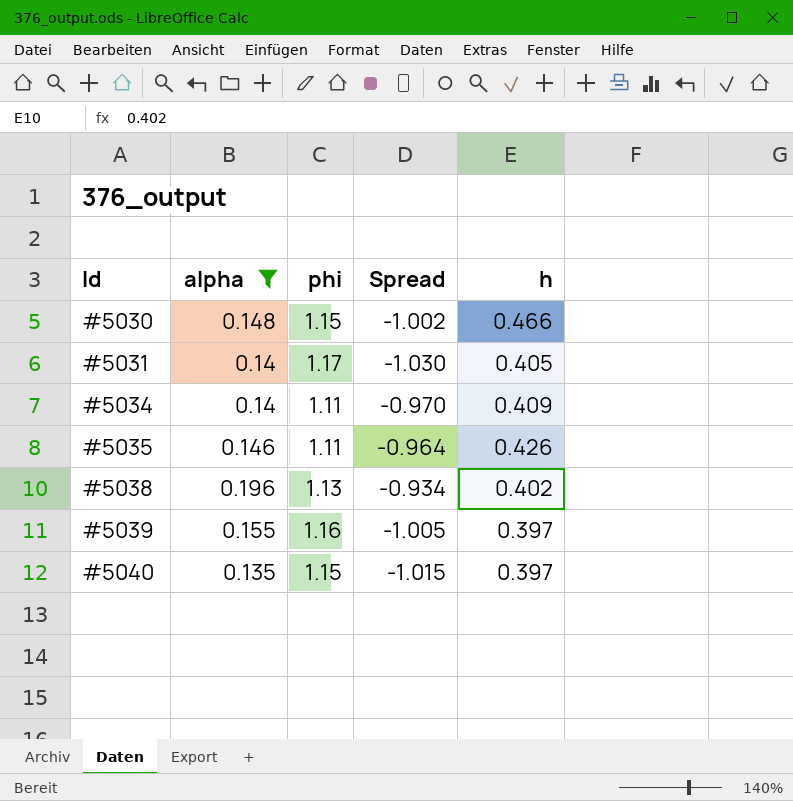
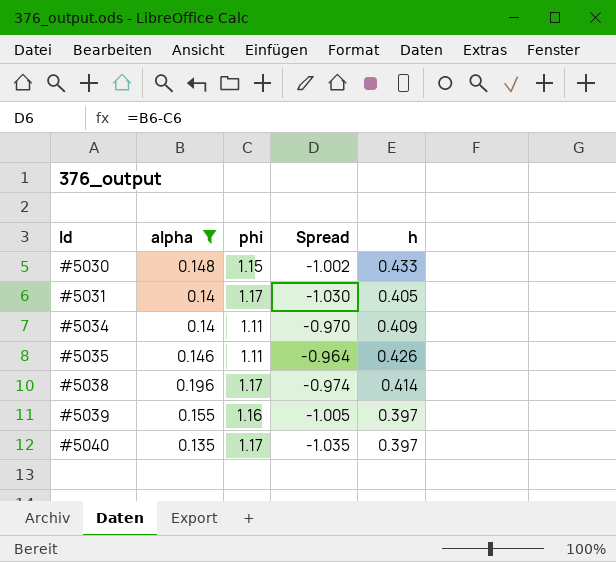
#5030 | h: 0.466 -> 0.433
#5038 | phi: 1.13 -> 1.17
#5038 | Spread: -0.934 -> -0.974
#5038 | h: 0.402 -> 0.414
#5040 | phi: 1.15 -> 1.17
#5040 | Spread: -1.015 -> -1.035

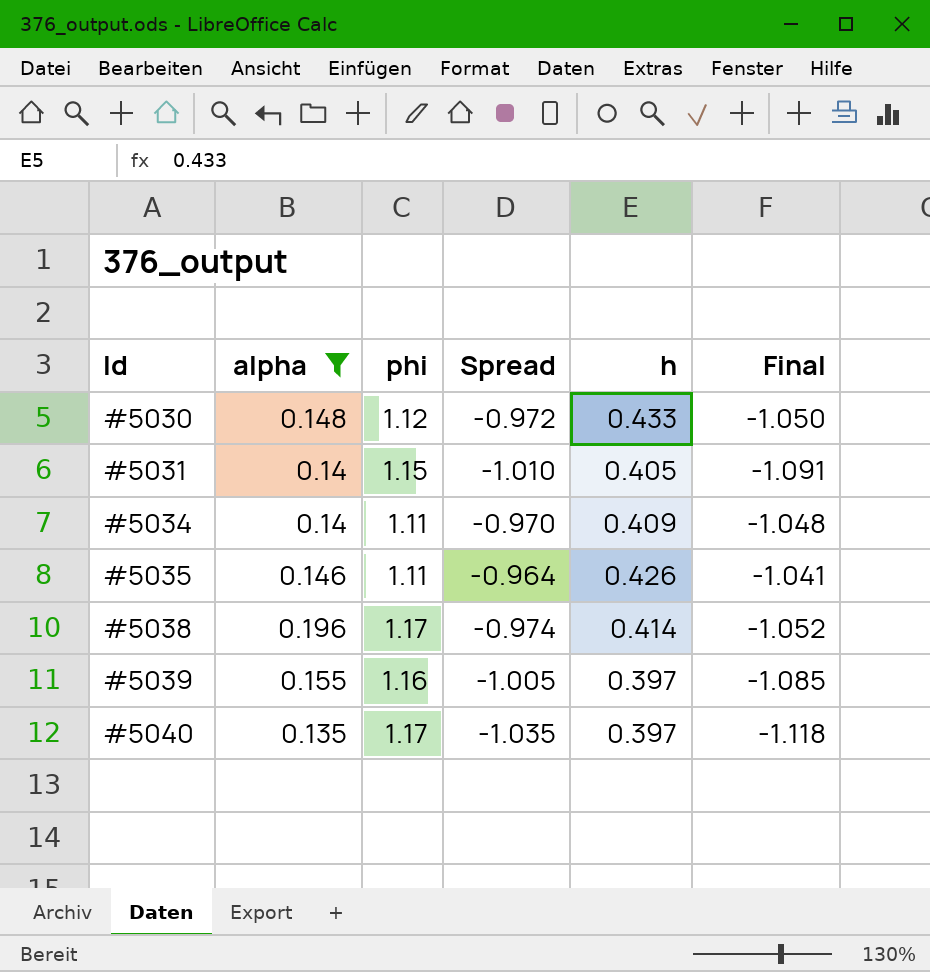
column Final | formula: none -> [Spread] * 1.08
#5030 | phi: 1.15 -> 1.12
#5030 | Spread: -1.002 -> -0.972
#5031 | phi: 1.17 -> 1.15
#5031 | Spread: -1.030 -> -1.010

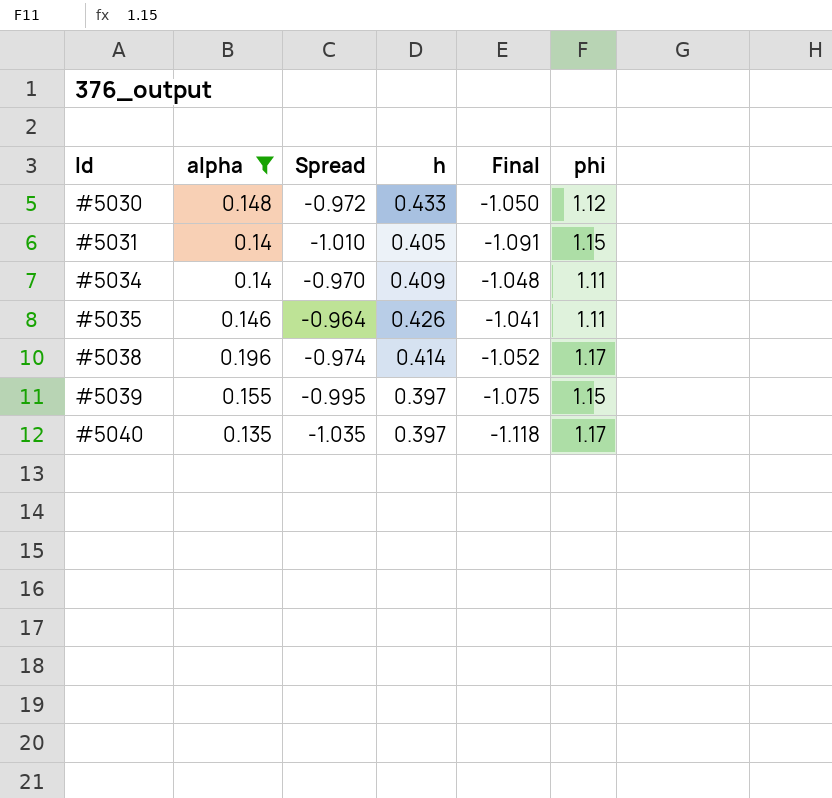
column phi | position: 3 -> 6
#5039 | Spread: -1.005 -> -0.995
#5039 | Final: -1.085 -> -1.075
#5039 | phi: 1.16 -> 1.15

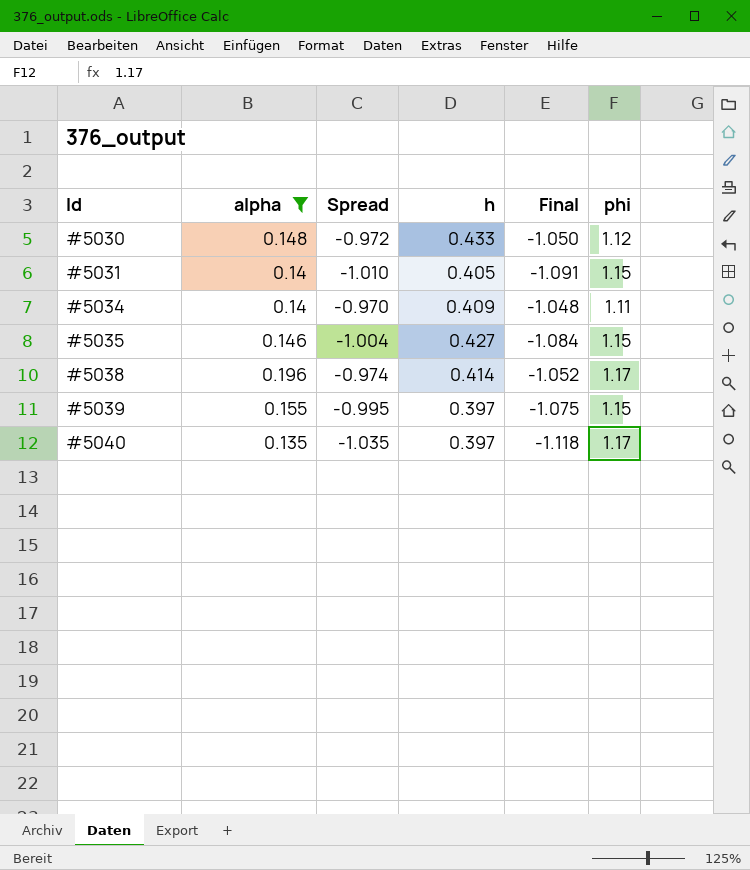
#5035 | Spread: -0.964 -> -1.004
#5035 | h: 0.426 -> 0.427
#5035 | Final: -1.041 -> -1.084
#5035 | phi: 1.11 -> 1.15

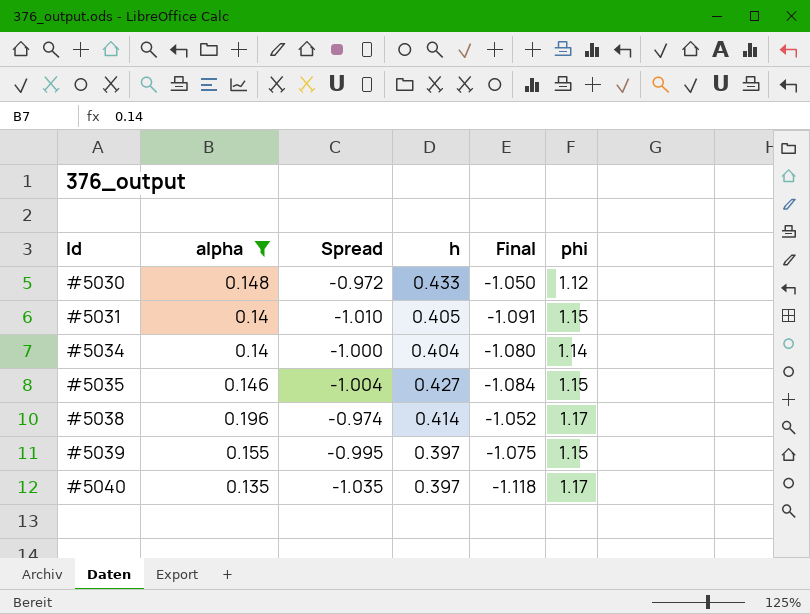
#5034 | Spread: -0.970 -> -1.000
#5034 | h: 0.409 -> 0.404
#5034 | Final: -1.048 -> -1.080
#5034 | phi: 1.11 -> 1.14

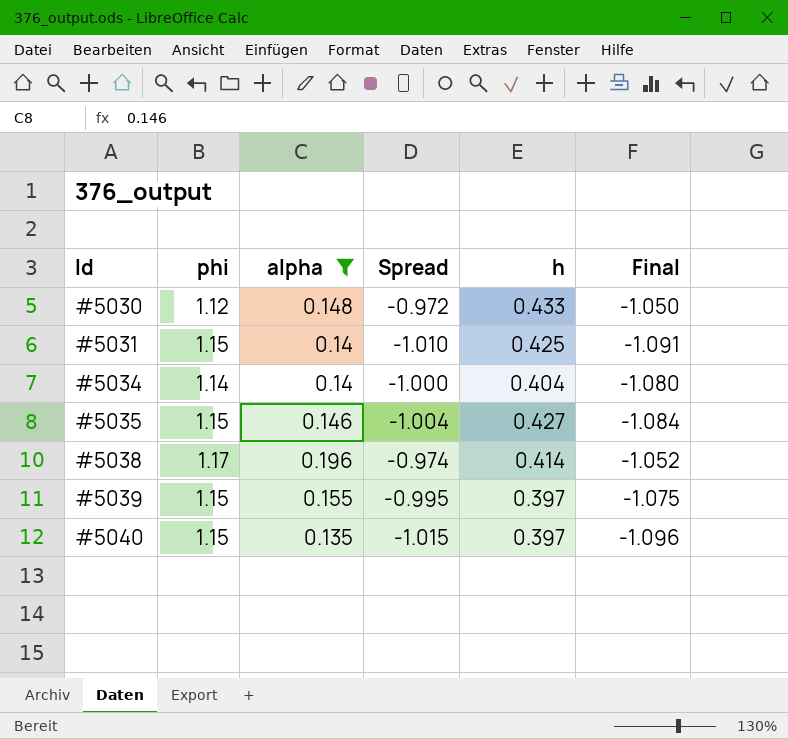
column phi | position: 6 -> 2
#5031 | h: 0.405 -> 0.425
#5040 | phi: 1.17 -> 1.15
#5040 | Spread: -1.035 -> -1.015
#5040 | Final: -1.118 -> -1.096

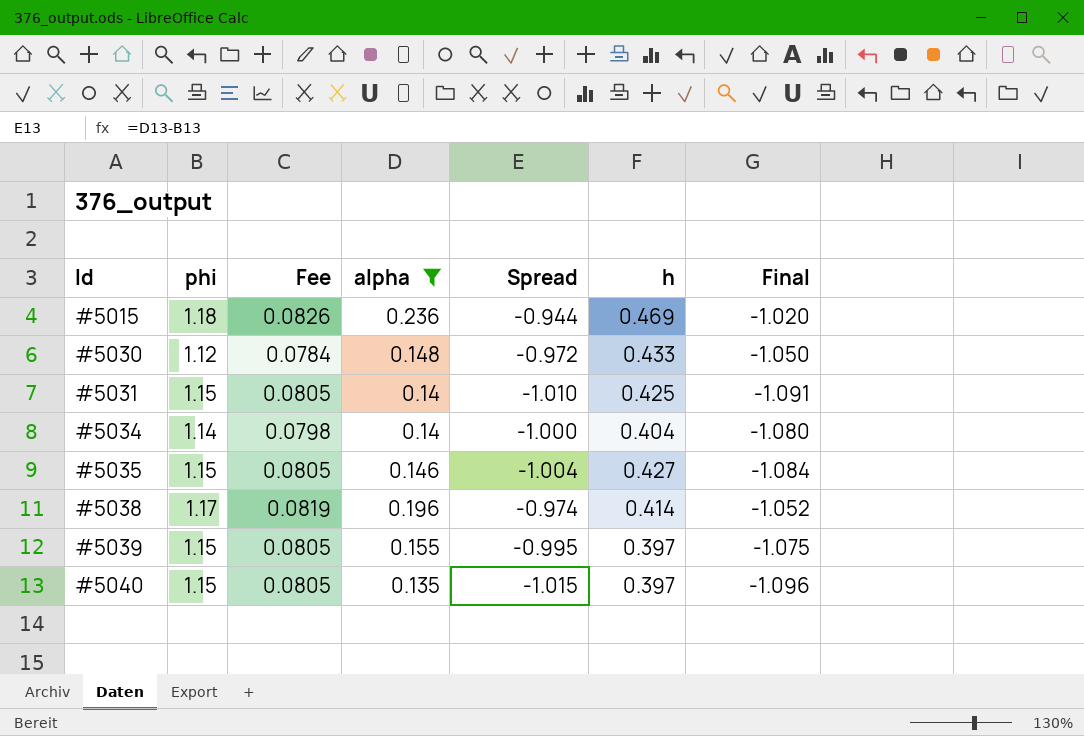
column Fee | formula: none -> [phi] * 0.07
row #5015: none -> 1.18 | 0.0826 | 0.236 | -0.944 | 0.469 | -1.020

